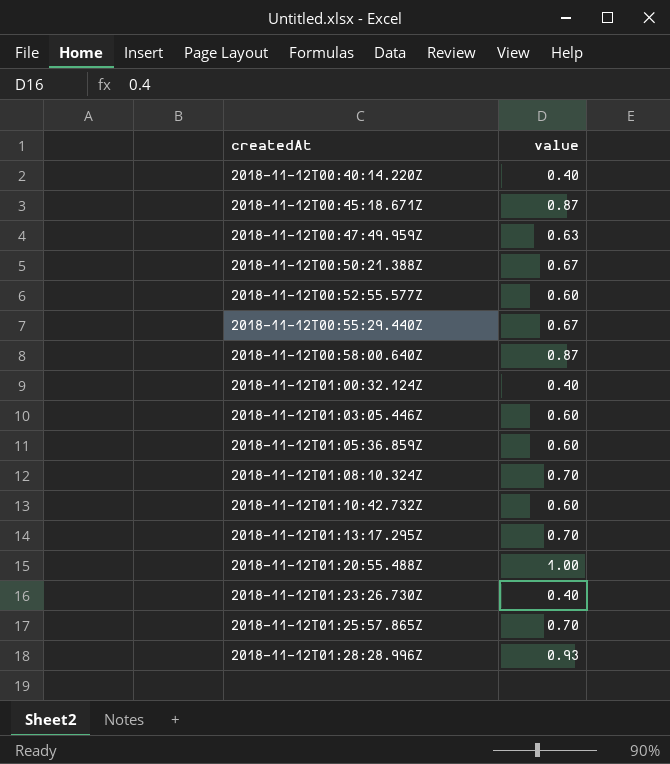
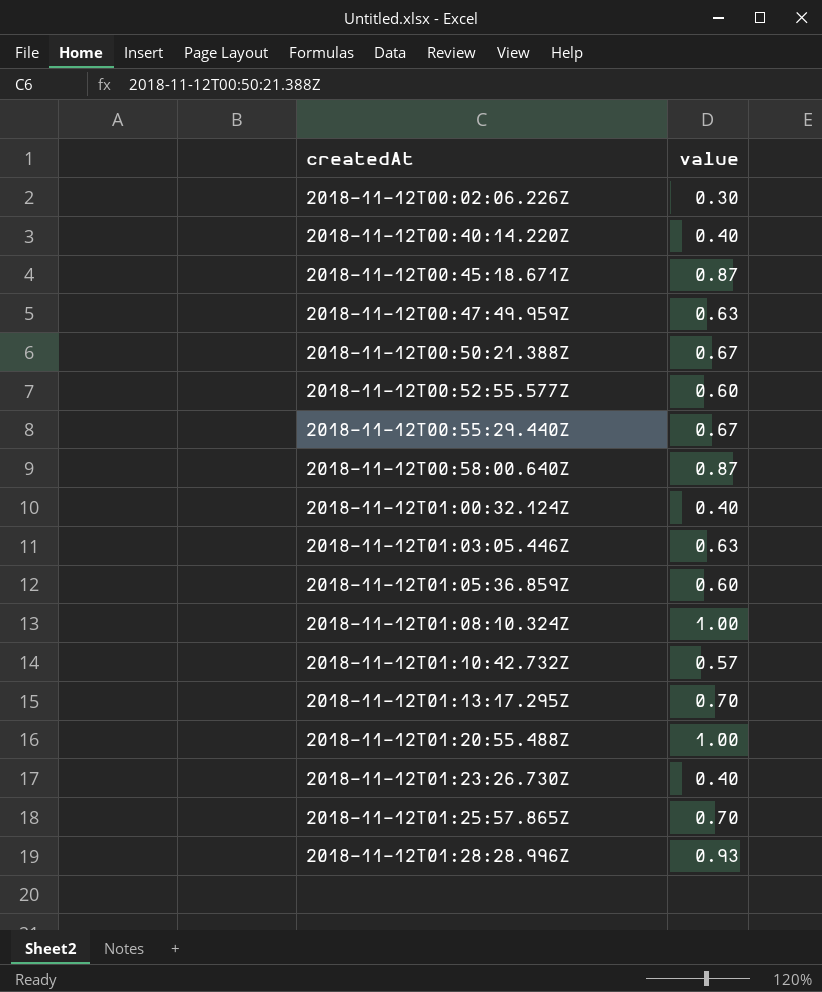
row 2018-11-12T00:02:06.226Z: none -> 0.30
2018-11-12T01:03:05.446Z | value: 0.60 -> 0.63
2018-11-12T01:08:10.324Z | value: 0.70 -> 1.00
2018-11-12T01:10:42.732Z | value: 0.60 -> 0.57

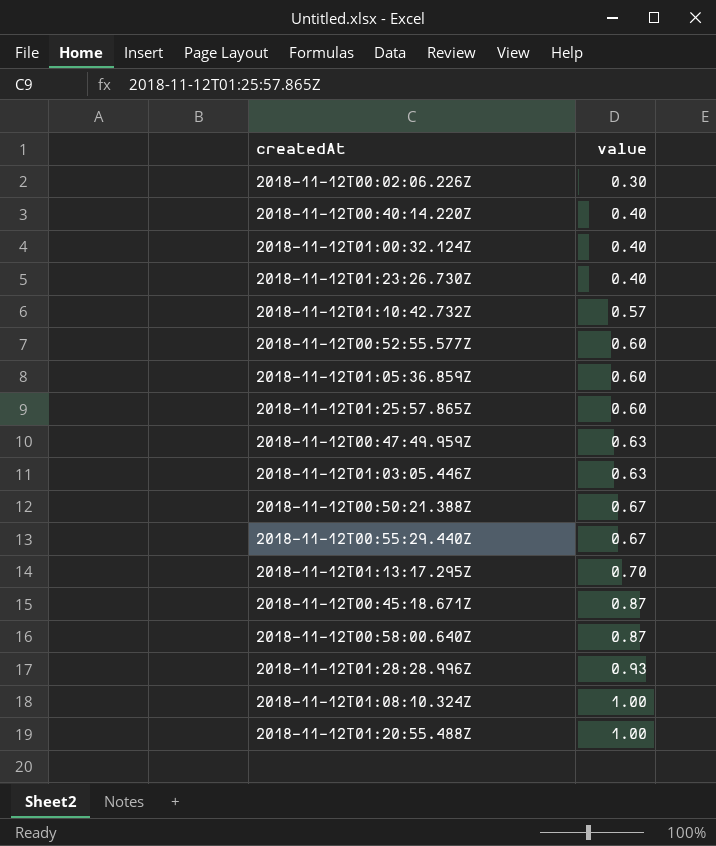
row order: createdAt ascending -> value ascending
2018-11-12T01:25:57.865Z | value: 0.70 -> 0.60

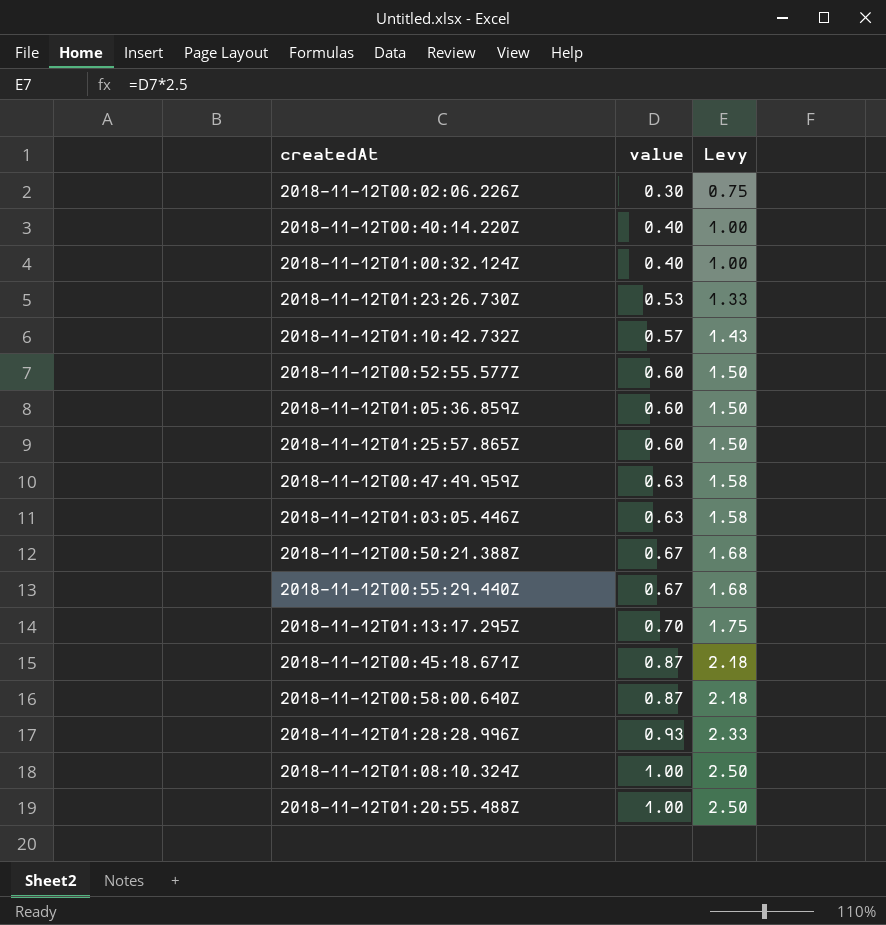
column Levy | formula: none -> [value] * 2.5
2018-11-12T01:23:26.730Z | value: 0.40 -> 0.53

